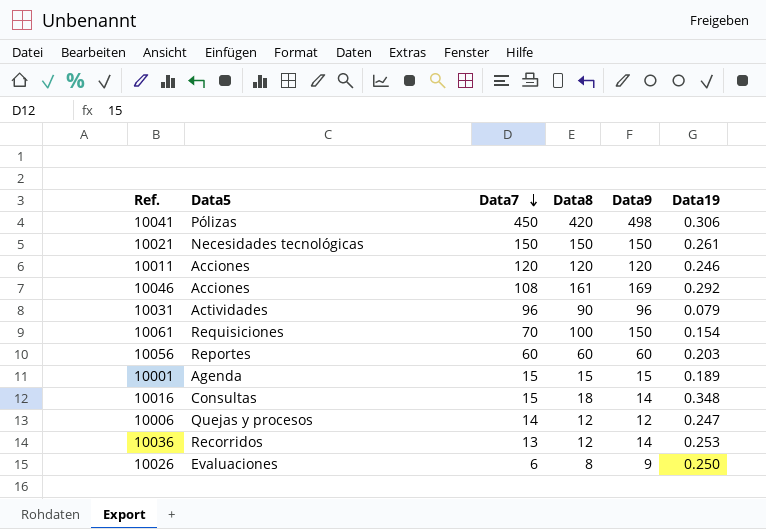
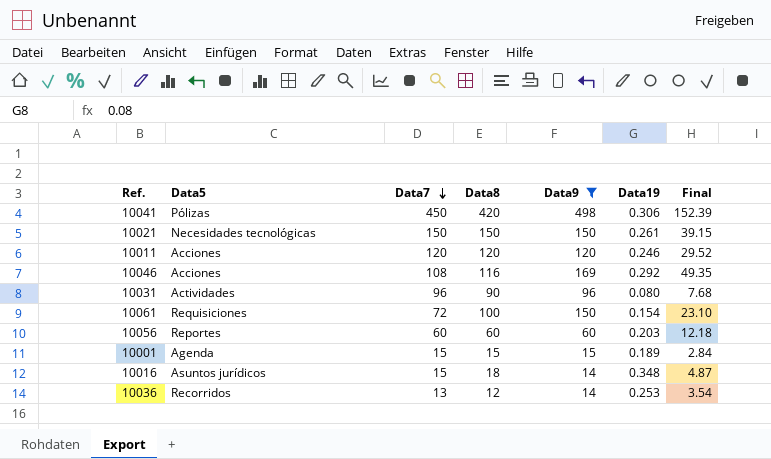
filter: none -> Data9 >= 14
column Final | formula: none -> [Data9] * [Data19]
10046 | Data8: 161 -> 116
10031 | Data19: 0.079 -> 0.080
10061 | Data7: 70 -> 72
10016 | Data5: Consultas -> Asuntos jurídicos

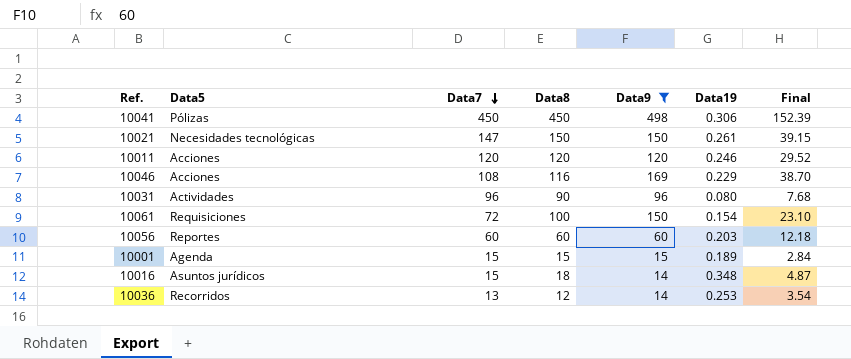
10041 | Data8: 420 -> 450
10021 | Data7: 150 -> 147
10046 | Data19: 0.292 -> 0.229
10046 | Final: 49.35 -> 38.70

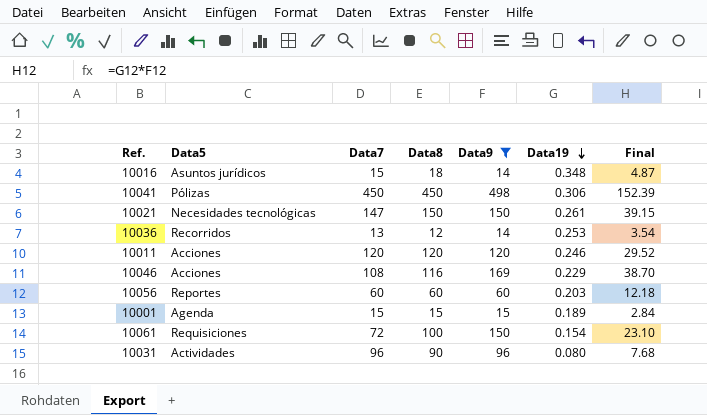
row order: Data7 descending -> Data19 descending

